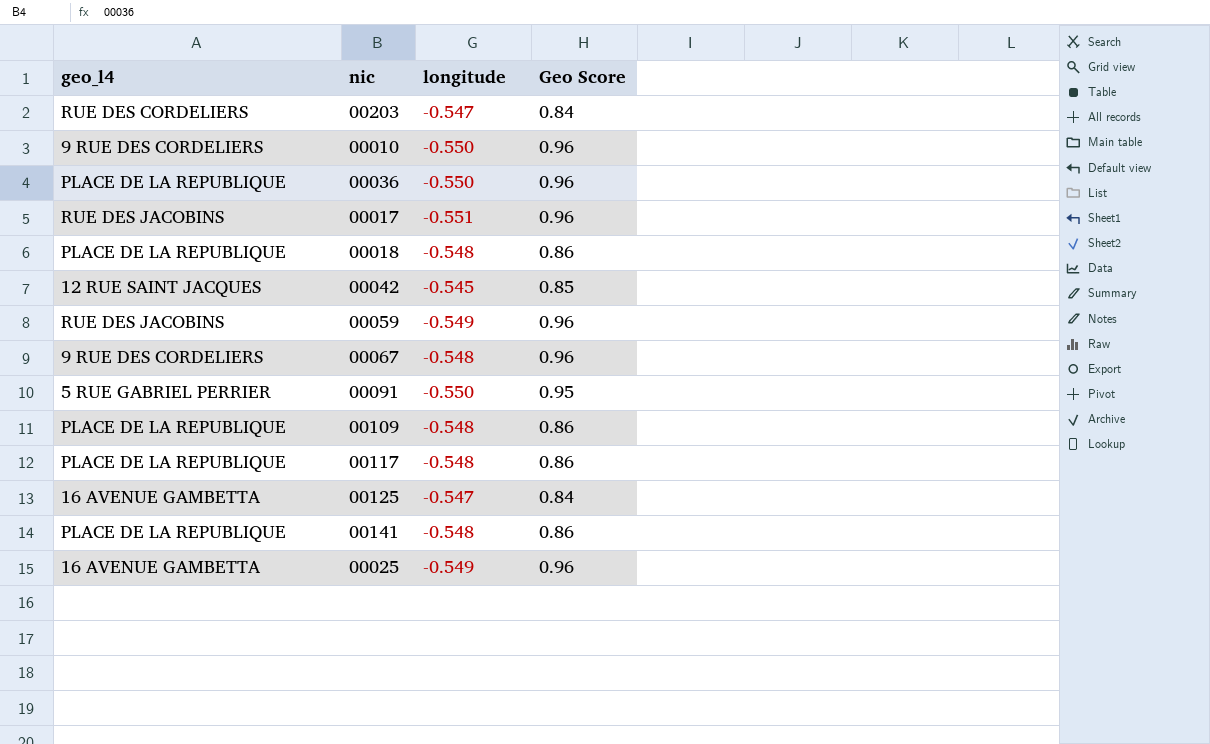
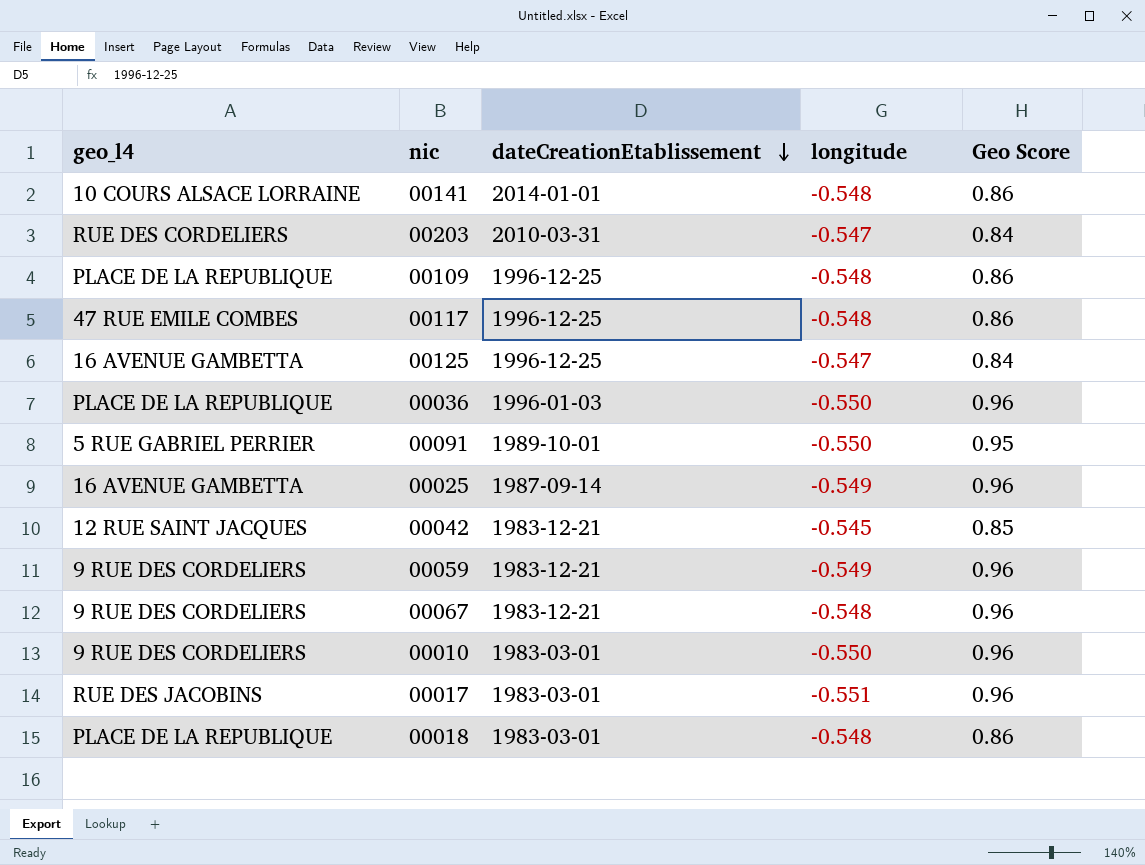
row order: none -> dateCreationEtablissement descending
column dateCreationEtablissement | position: none -> 3
00141 | geo_l4: PLACE DE LA REPUBLIQUE -> 10 COURS ALSACE LORRAINE
00117 | geo_l4: PLACE DE LA REPUBLIQUE -> 47 RUE EMILE COMBES
00059 | geo_l4: RUE DES JACOBINS -> 9 RUE DES CORDELIERS

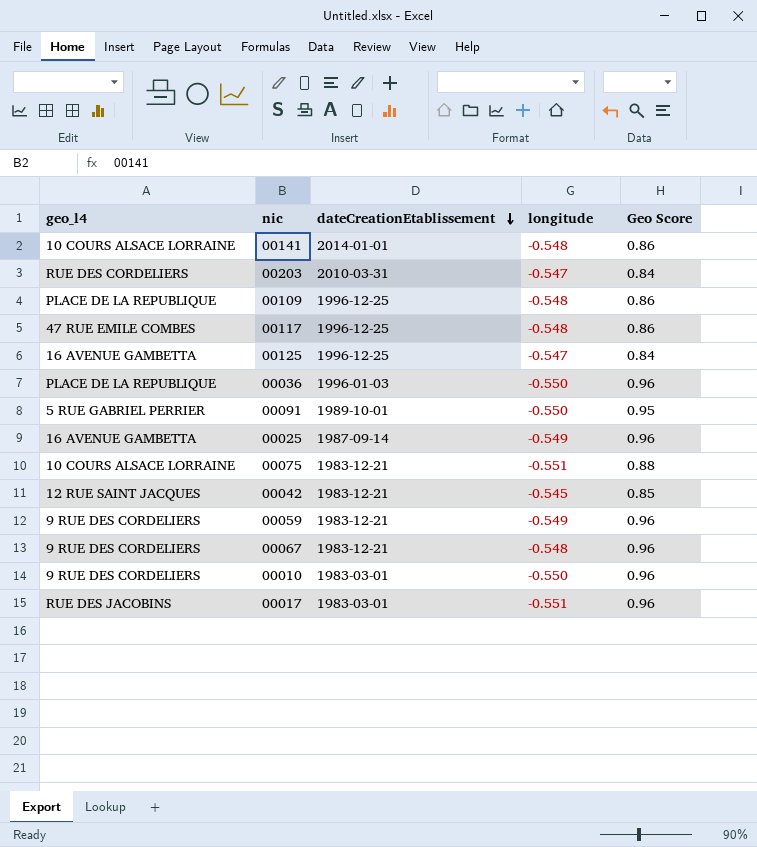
row 00018: PLACE DE LA REPUBLIQUE | 1983-03-01 | -0.548 | 0.86 -> none
row 00075: none -> 10 COURS ALSACE LORRAINE | 1983-12-21 | -0.551 | 0.88

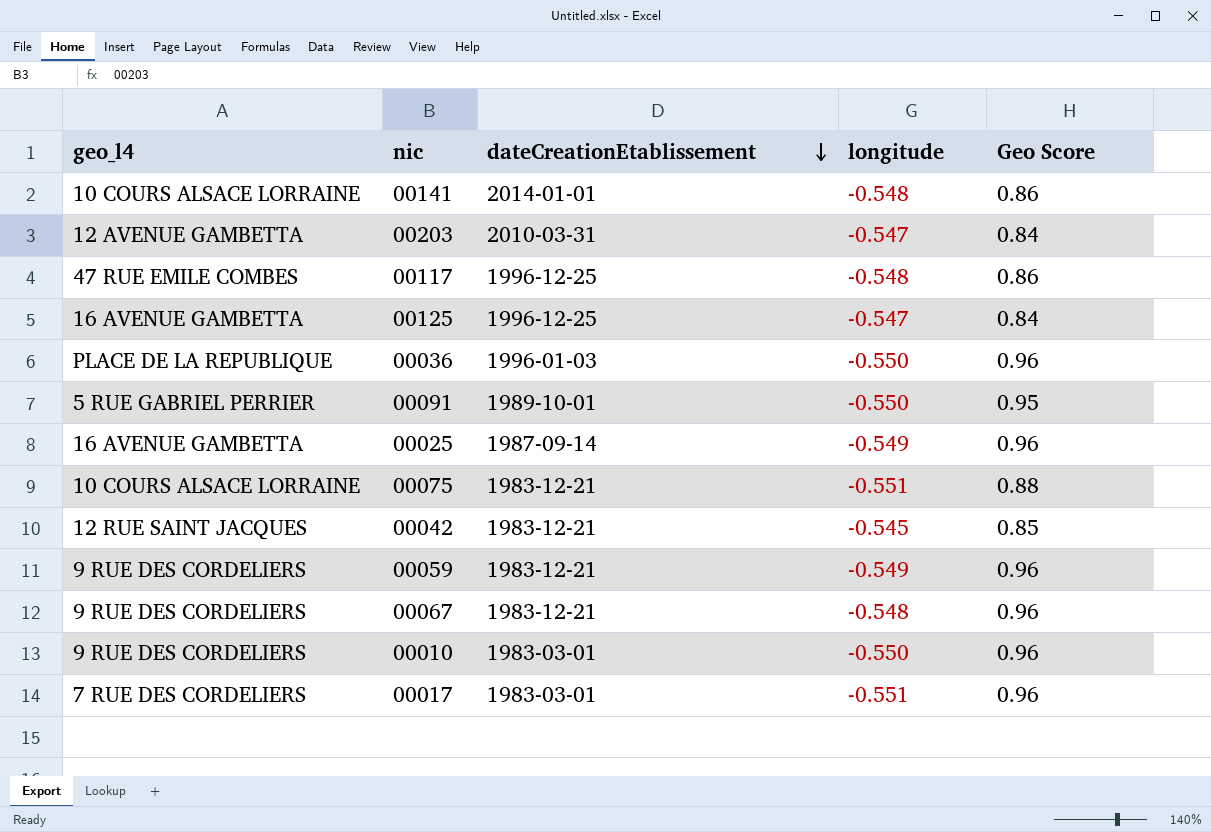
row 00109: PLACE DE LA REPUBLIQUE | 1996-12-25 | -0.548 | 0.86 -> none
00203 | geo_l4: RUE DES CORDELIERS -> 12 AVENUE GAMBETTA
00017 | geo_l4: RUE DES JACOBINS -> 7 RUE DES CORDELIERS

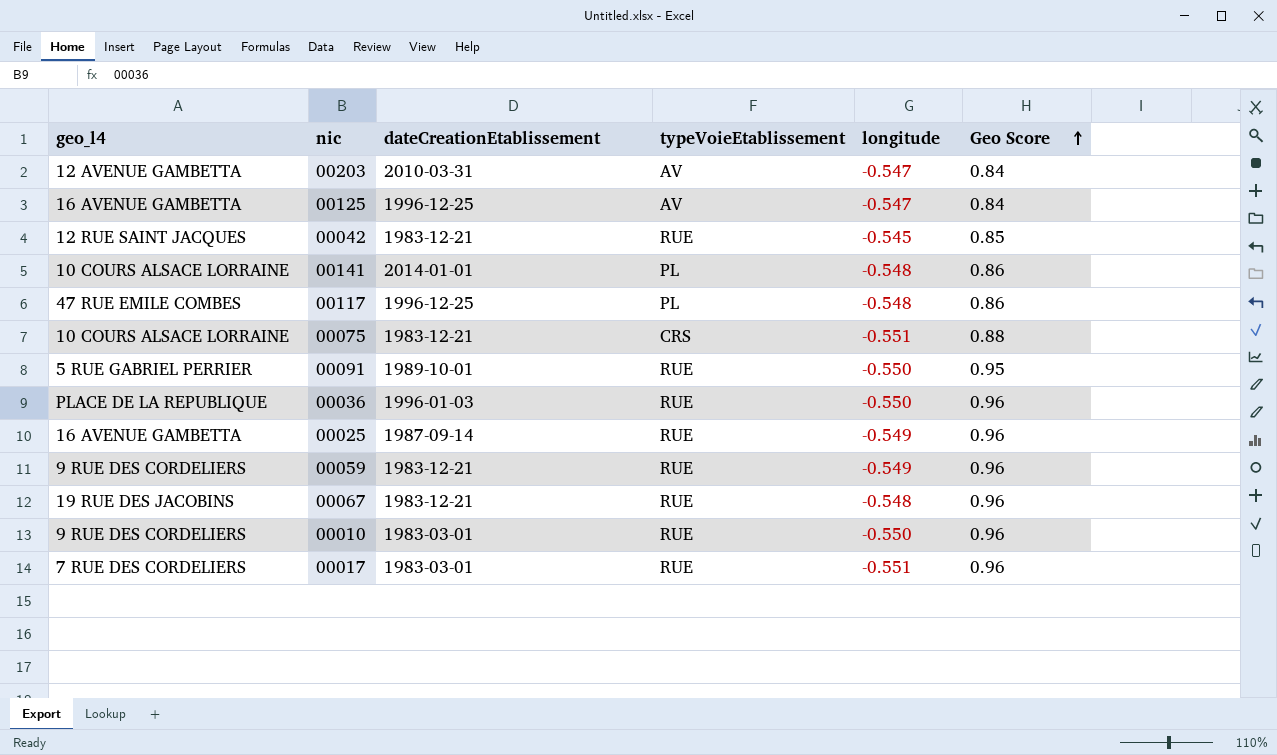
row order: dateCreationEtablissement descending -> Geo Score ascending
column typeVoieEtablissement | position: none -> 4
00067 | geo_l4: 9 RUE DES CORDELIERS -> 19 RUE DES JACOBINS

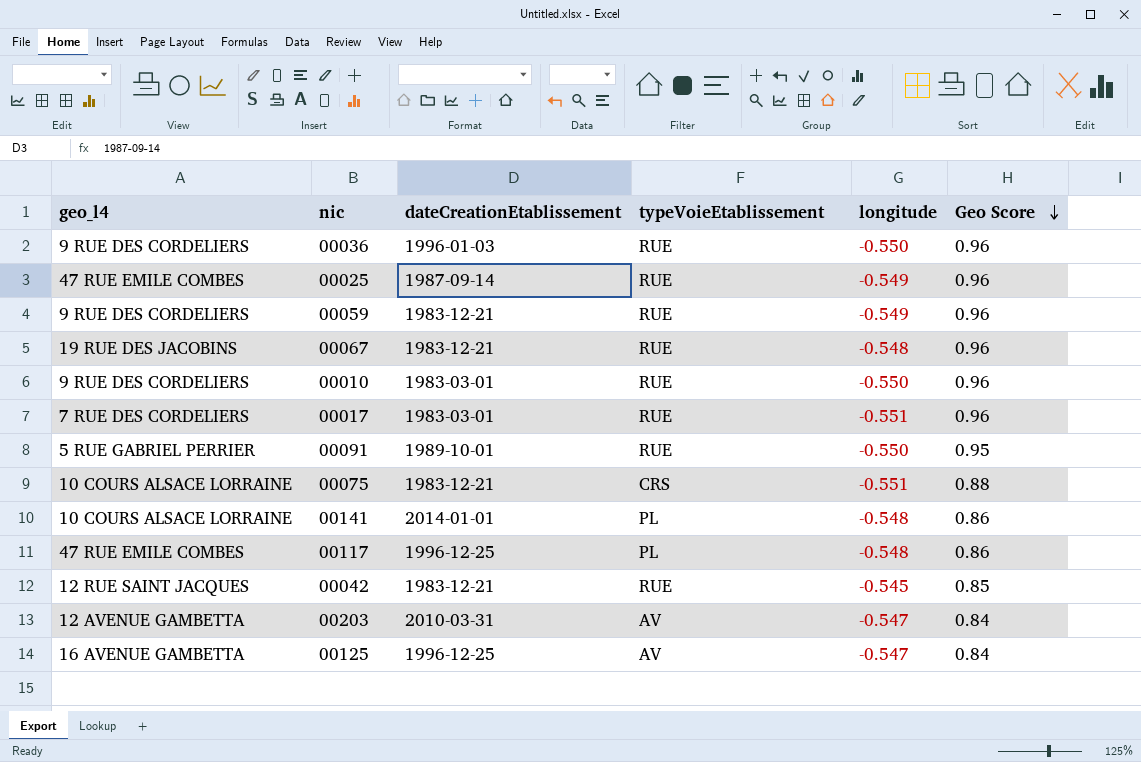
row order: Geo Score ascending -> Geo Score descending
00036 | geo_l4: PLACE DE LA REPUBLIQUE -> 9 RUE DES CORDELIERS
00025 | geo_l4: 16 AVENUE GAMBETTA -> 47 RUE EMILE COMBES

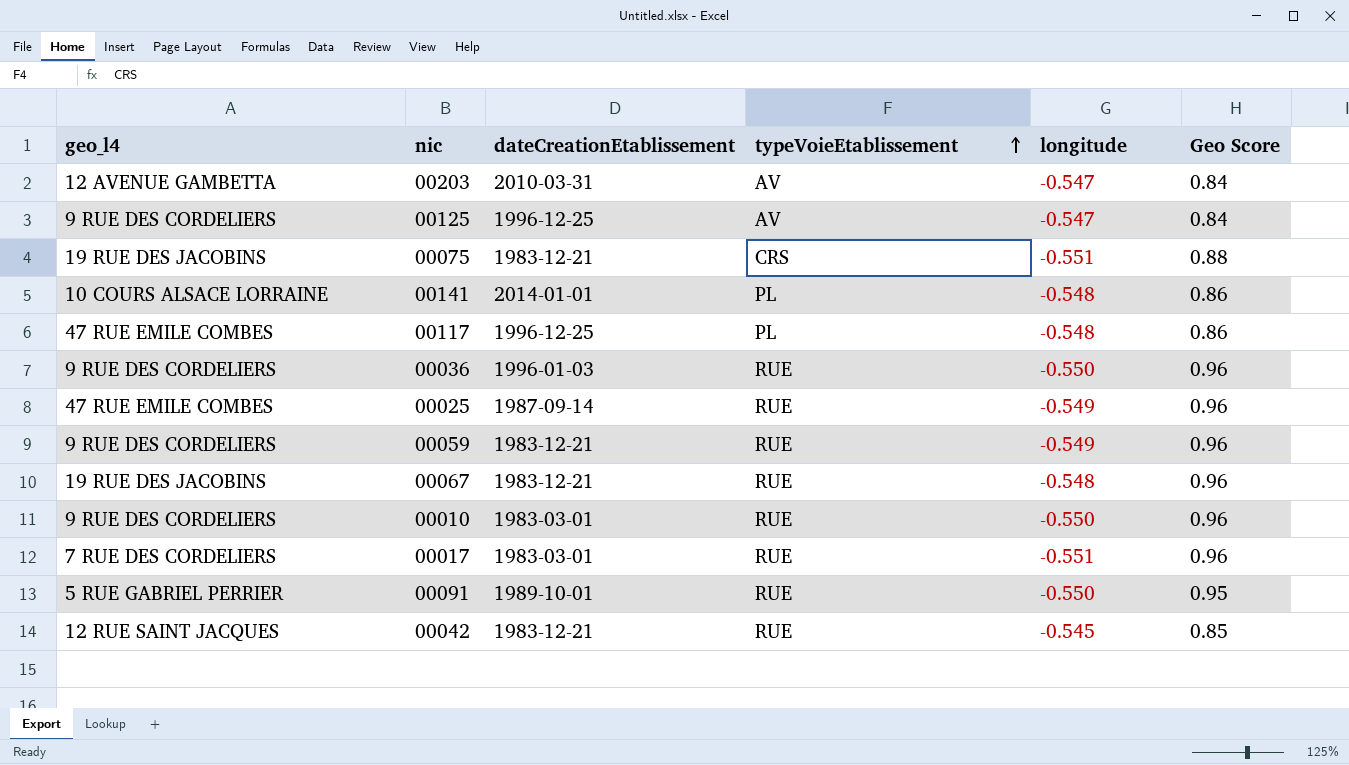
row order: Geo Score descending -> typeVoieEtablissement ascending
00125 | geo_l4: 16 AVENUE GAMBETTA -> 9 RUE DES CORDELIERS
00075 | geo_l4: 10 COURS ALSACE LORRAINE -> 19 RUE DES JACOBINS

